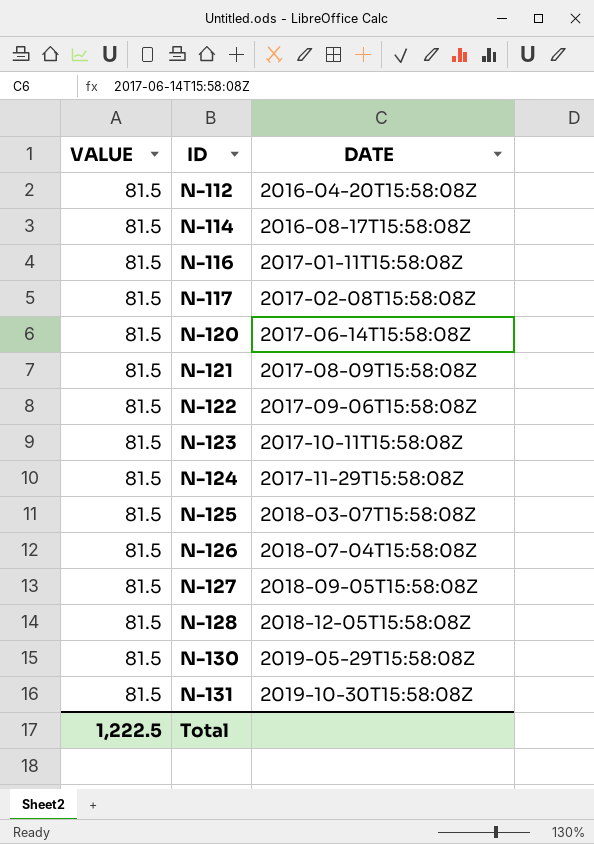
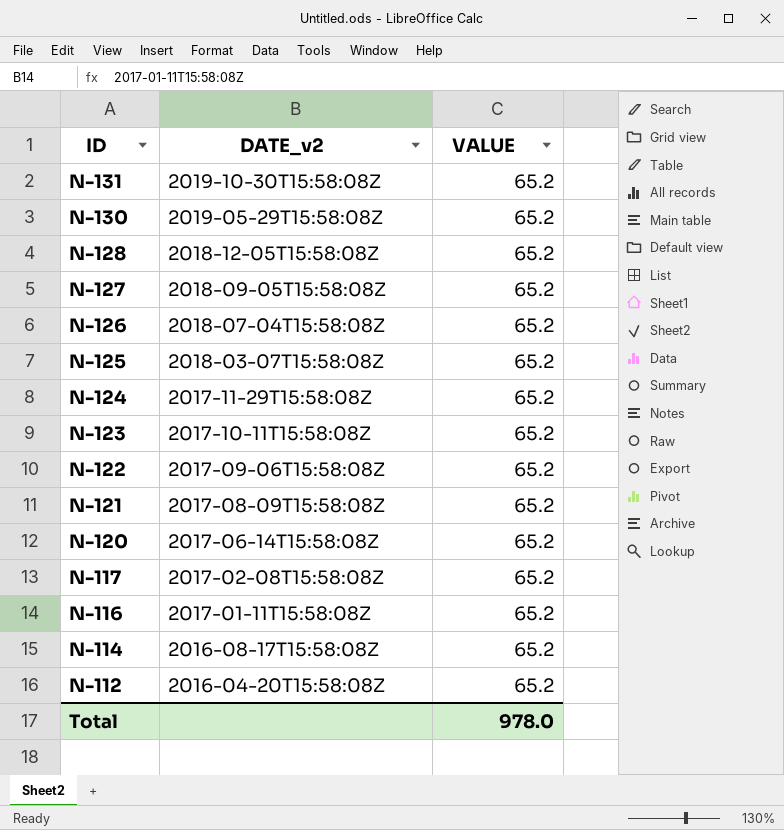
row order: ID ascending -> ID descending
column name: DATE -> DATE_v2
column VALUE | position: 1 -> 3
N-131 | VALUE: 81.5 -> 65.2
N-130 | VALUE: 81.5 -> 65.2
N-128 | VALUE: 81.5 -> 65.2
N-127 | VALUE: 81.5 -> 65.2
N-126 | VALUE: 81.5 -> 65.2
N-125 | VALUE: 81.5 -> 65.2
N-124 | VALUE: 81.5 -> 65.2
N-123 | VALUE: 81.5 -> 65.2
N-122 | VALUE: 81.5 -> 65.2
N-121 | VALUE: 81.5 -> 65.2
N-120 | VALUE: 81.5 -> 65.2
N-117 | VALUE: 81.5 -> 65.2
N-116 | VALUE: 81.5 -> 65.2
N-114 | VALUE: 81.5 -> 65.2
N-112 | VALUE: 81.5 -> 65.2
Total | VALUE: 1,222.5 -> 978.0

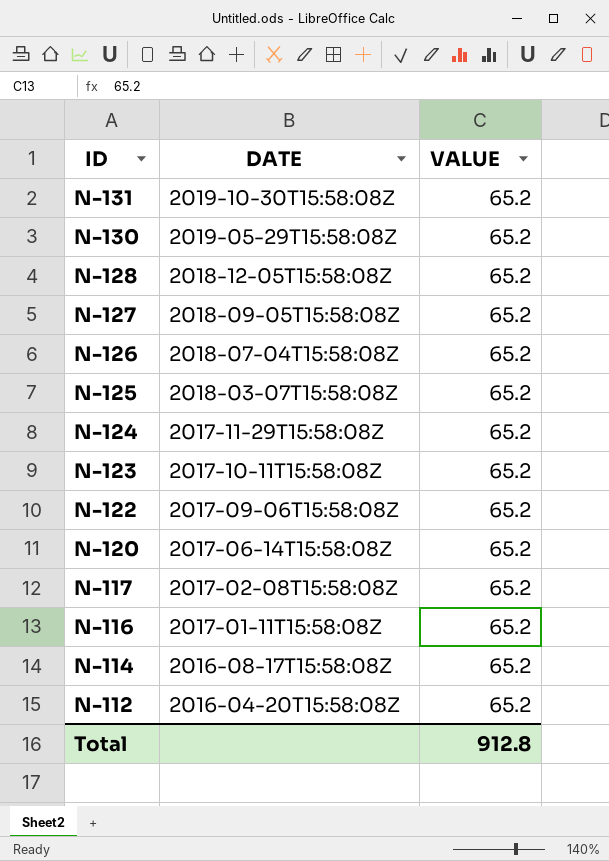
column name: DATE_v2 -> DATE
row N-121: 2017-08-09T15:58:08Z | 65.2 -> none
Total | VALUE: 978.0 -> 912.8

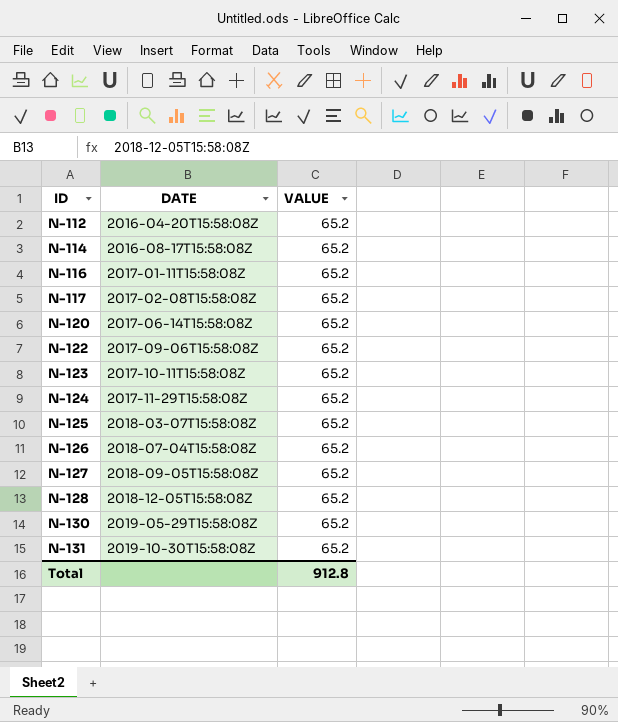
row order: ID descending -> ID ascending

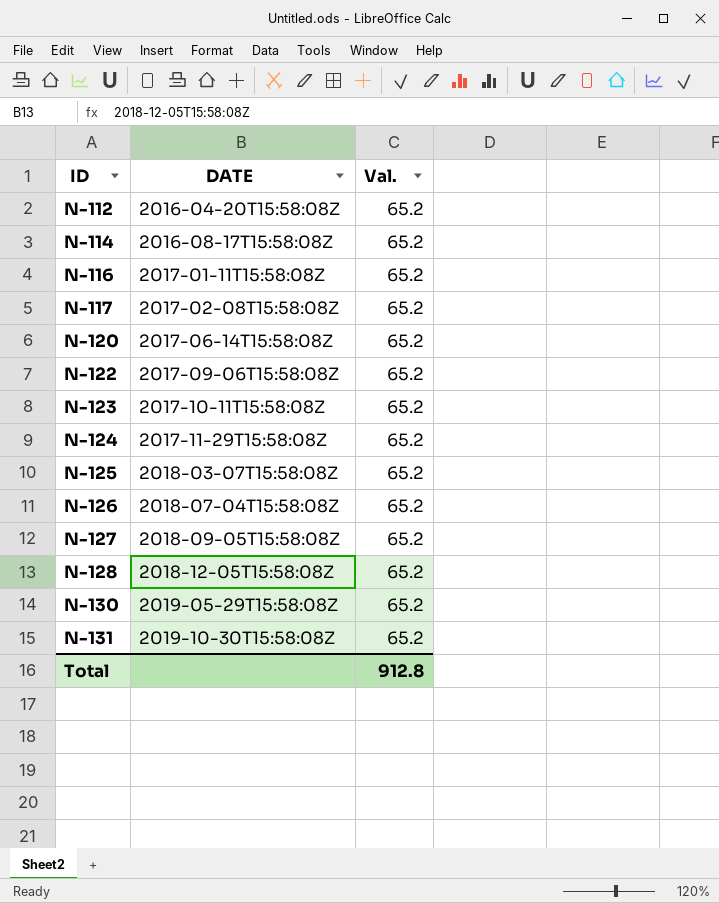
column name: VALUE -> Val.

